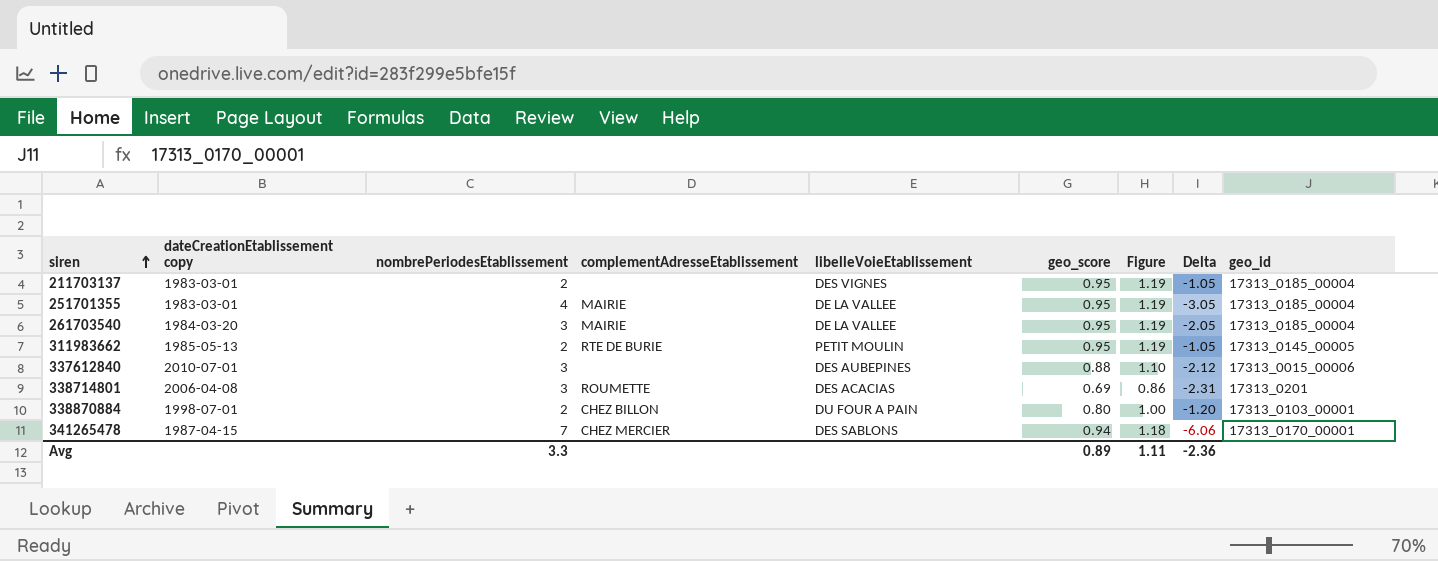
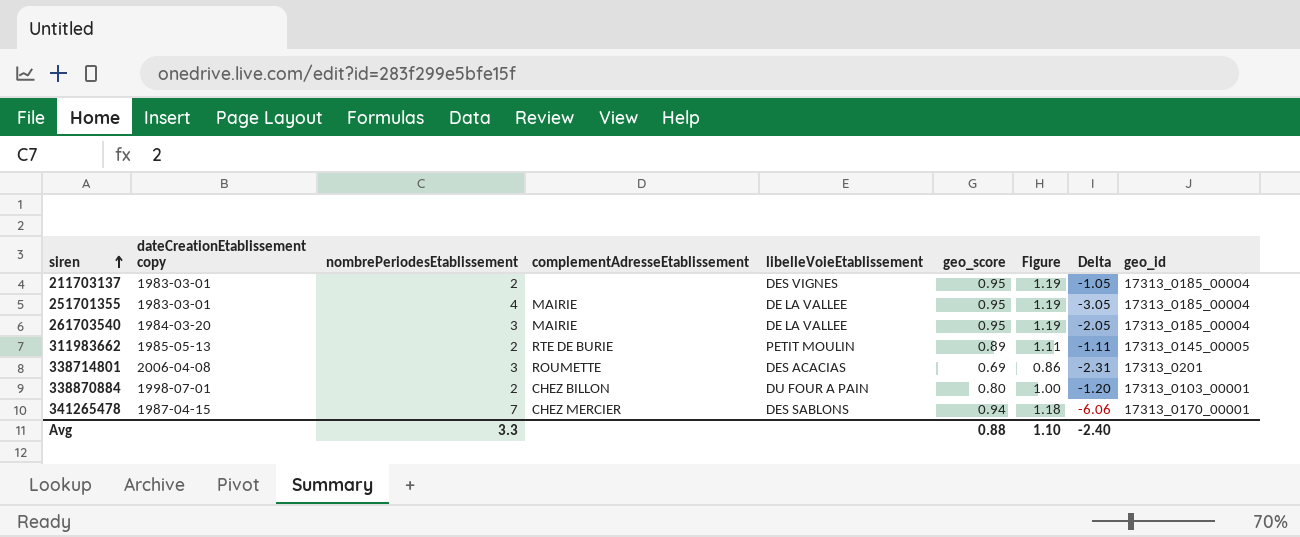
row 337612840: 2010-07-01 | 3 | none | DES AUBEPINES | 0.88 | 1.10 | -2.12 | 17313_0015_00006 -> none
311983662 | geo_score: 0.95 -> 0.89
311983662 | Figure: 1.19 -> 1.11
311983662 | Delta: -1.05 -> -1.11
Avg | geo_score: 0.89 -> 0.88
Avg | Figure: 1.11 -> 1.10
Avg | Delta: -2.36 -> -2.40

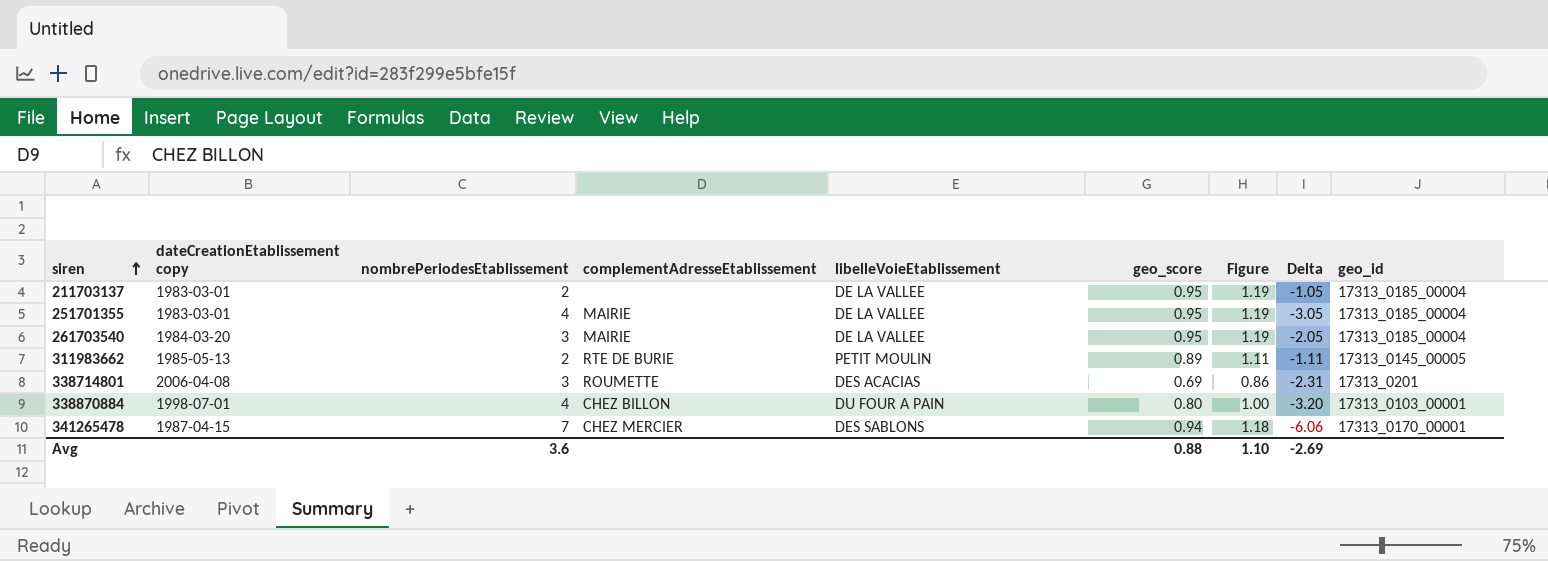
211703137 | libelleVoieEtablissement: DES VIGNES -> DE LA VALLEE
338870884 | nombrePeriodesEtablissement: 2 -> 4
338870884 | Delta: -1.20 -> -3.20
Avg | nombrePeriodesEtablissement: 3.3 -> 3.6
Avg | Delta: -2.40 -> -2.69

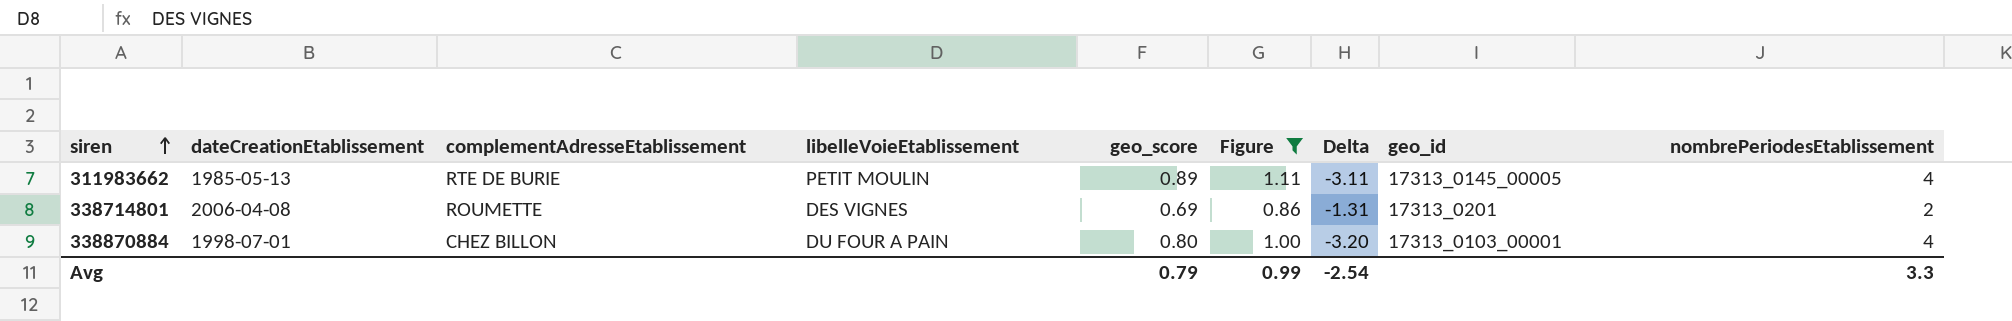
filter: none -> Figure <= 1.11
column name: dateCreationEtablissement copy -> dateCreationEtablissement
column nombrePeriodesEtablissement | position: 3 -> 9
311983662 | Delta: -1.11 -> -3.11
311983662 | nombrePeriodesEtablissement: 2 -> 4
338714801 | libelleVoieEtablissement: DES ACACIAS -> DES VIGNES
338714801 | Delta: -2.31 -> -1.31
338714801 | nombrePeriodesEtablissement: 3 -> 2
Avg | geo_score: 0.88 -> 0.79
Avg | Figure: 1.10 -> 0.99
Avg | Delta: -2.69 -> -2.54
Avg | nombrePeriodesEtablissement: 3.6 -> 3.3

